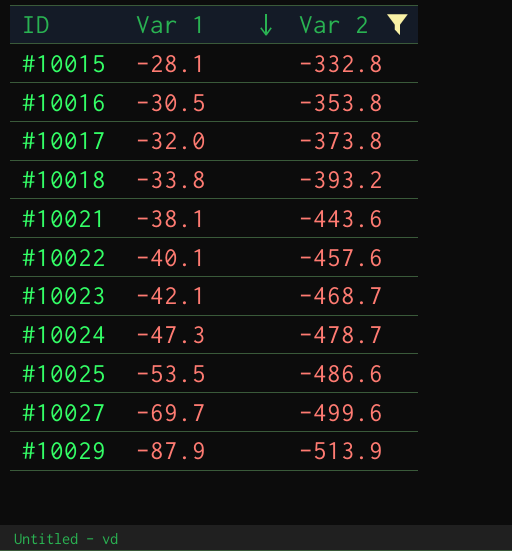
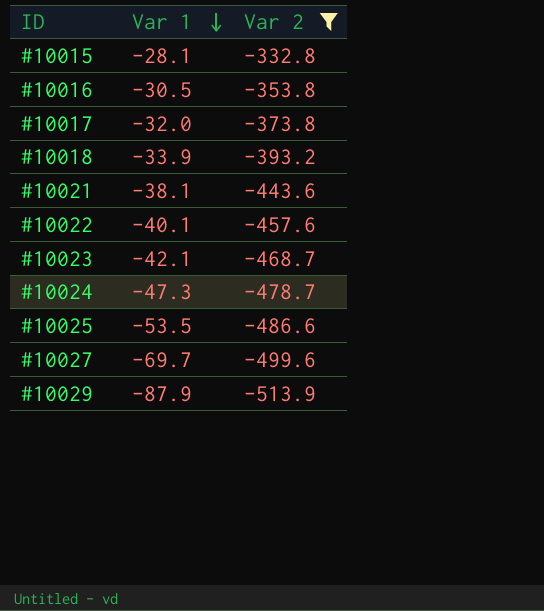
#10018 | Var 1: -33.8 -> -33.9

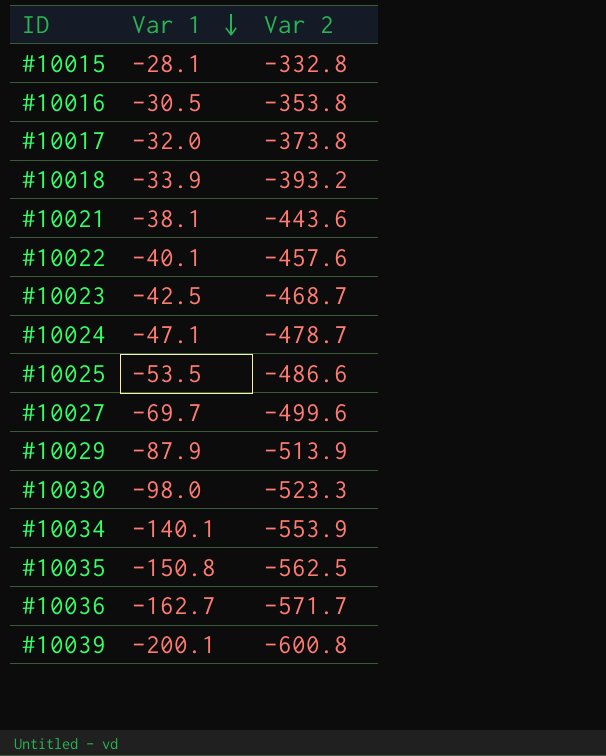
filter: Var 2 >= -513.9 -> none
#10023 | Var 1: -42.1 -> -42.5
#10024 | Var 1: -47.3 -> -47.1

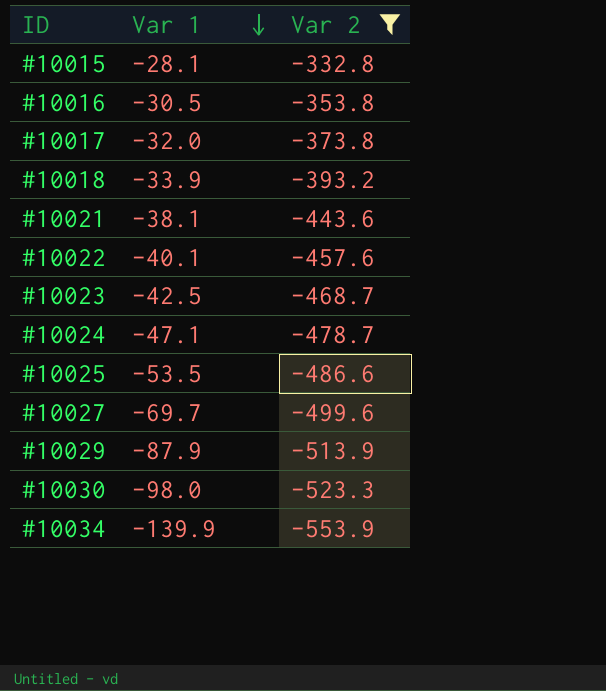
filter: none -> Var 2 >= -553.9
#10034 | Var 1: -140.1 -> -139.9

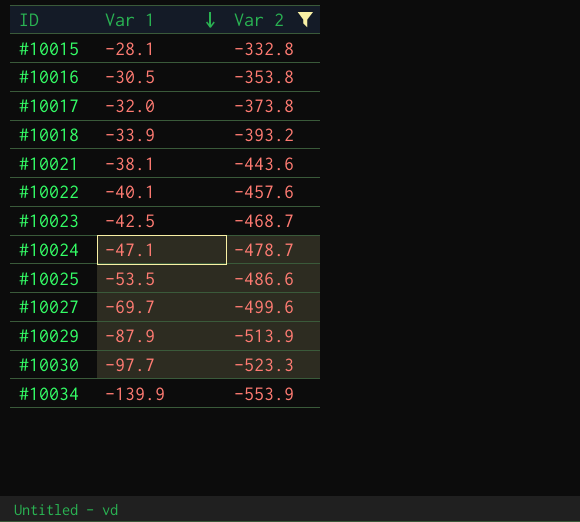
#10030 | Var 1: -98.0 -> -97.7

